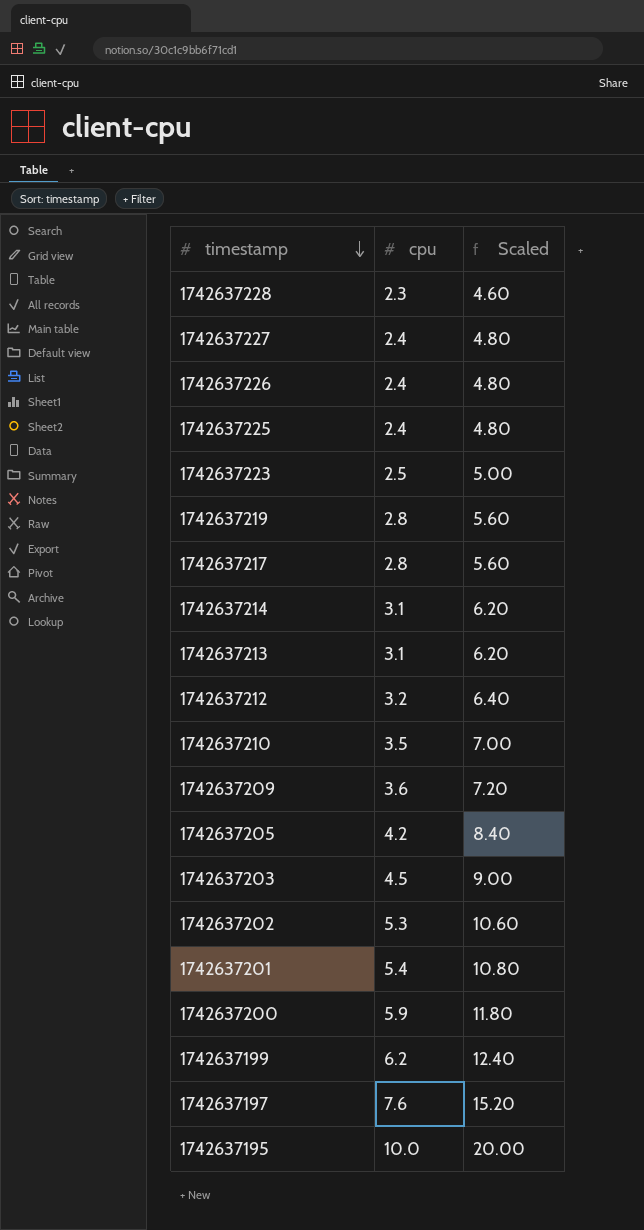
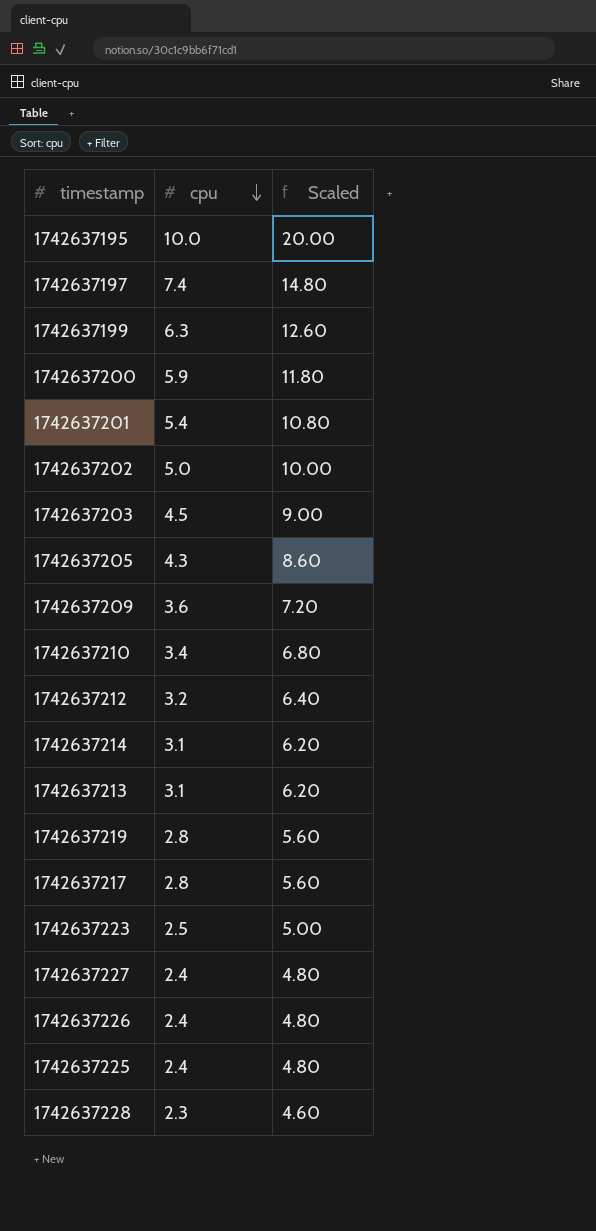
row order: timestamp descending -> cpu descending
1742637197 | cpu: 7.6 -> 7.4
1742637197 | Scaled: 15.20 -> 14.80
1742637199 | cpu: 6.2 -> 6.3
1742637199 | Scaled: 12.40 -> 12.60
1742637202 | cpu: 5.3 -> 5.0
1742637202 | Scaled: 10.60 -> 10.00
1742637205 | cpu: 4.2 -> 4.3
1742637205 | Scaled: 8.40 -> 8.60
1742637210 | cpu: 3.5 -> 3.4
1742637210 | Scaled: 7.00 -> 6.80

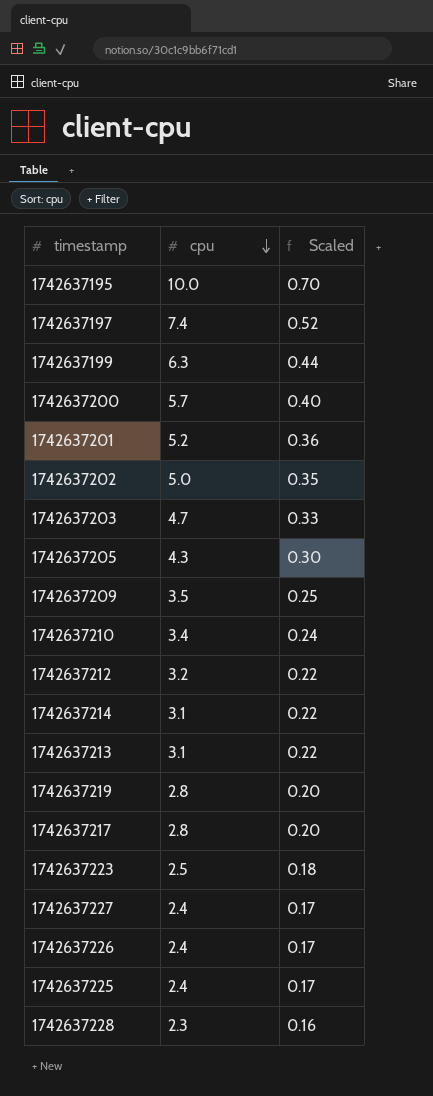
column Scaled | formula: [cpu] * 2 -> [cpu] * 0.07
1742637200 | cpu: 5.9 -> 5.7
1742637201 | cpu: 5.4 -> 5.2
1742637203 | cpu: 4.5 -> 4.7
1742637209 | cpu: 3.6 -> 3.5

